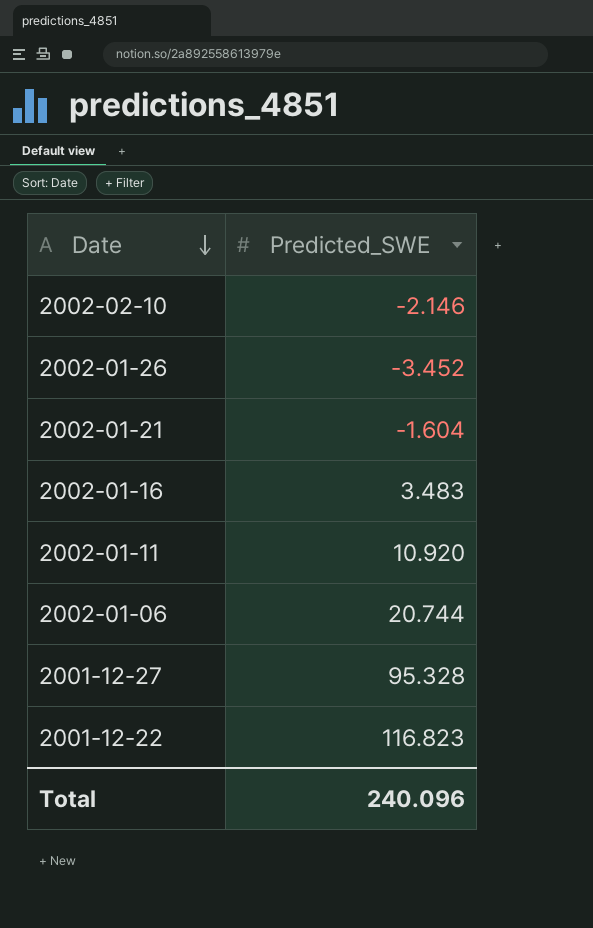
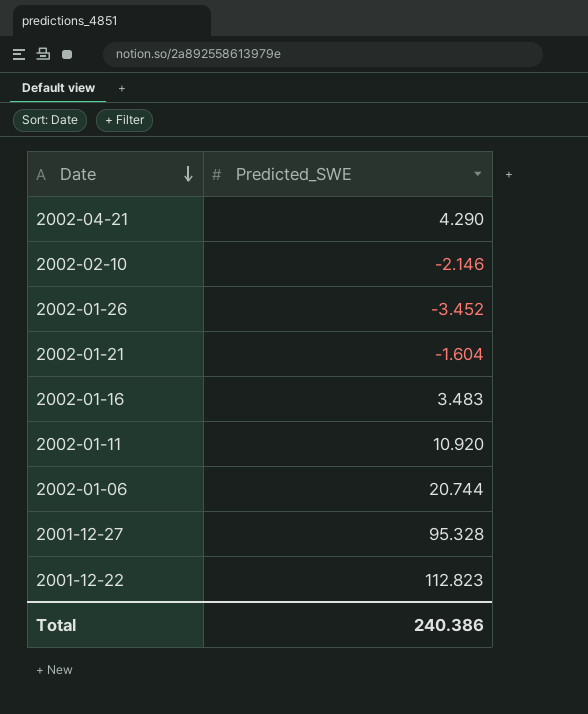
row 2002-04-21: none -> 4.290
2001-12-22 | Predicted_SWE: 116.823 -> 112.823
Total | Predicted_SWE: 240.096 -> 240.386

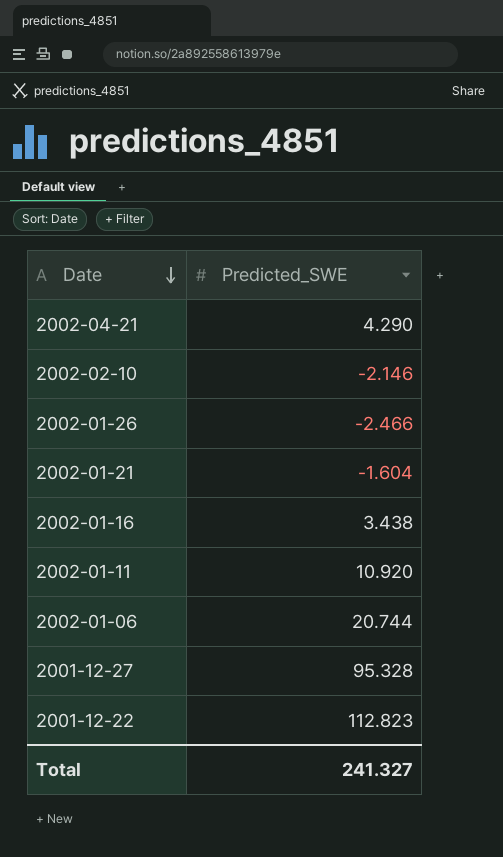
2002-01-26 | Predicted_SWE: -3.452 -> -2.466
2002-01-16 | Predicted_SWE: 3.483 -> 3.438
Total | Predicted_SWE: 240.386 -> 241.327

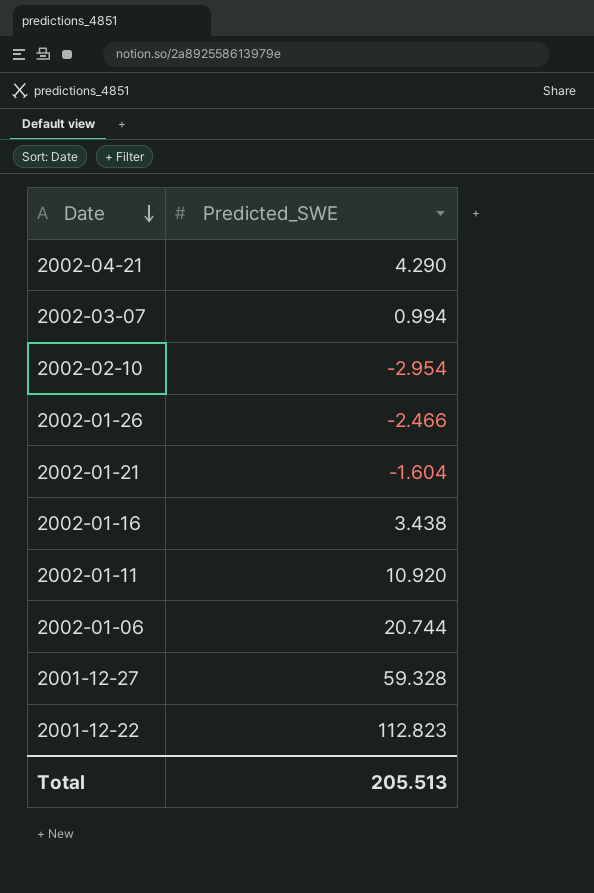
row 2002-03-07: none -> 0.994
2002-02-10 | Predicted_SWE: -2.146 -> -2.954
2001-12-27 | Predicted_SWE: 95.328 -> 59.328
Total | Predicted_SWE: 241.327 -> 205.513

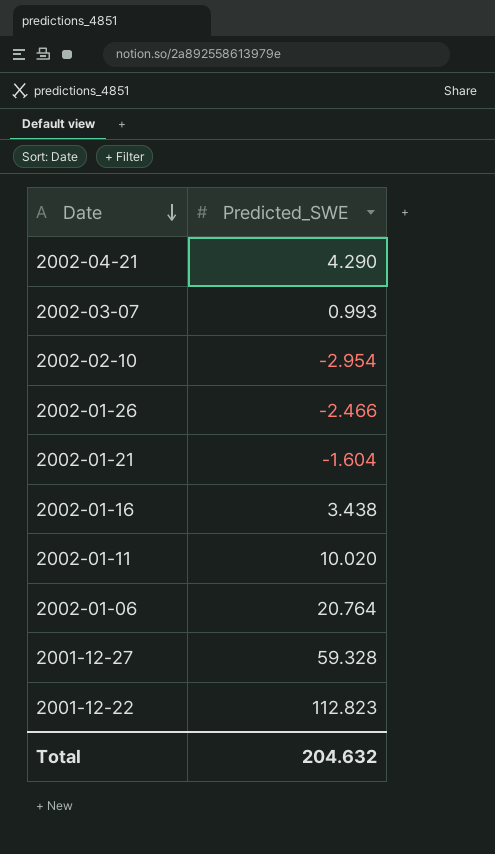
2002-03-07 | Predicted_SWE: 0.994 -> 0.993
2002-01-11 | Predicted_SWE: 10.920 -> 10.020
2002-01-06 | Predicted_SWE: 20.744 -> 20.764
Total | Predicted_SWE: 205.513 -> 204.632

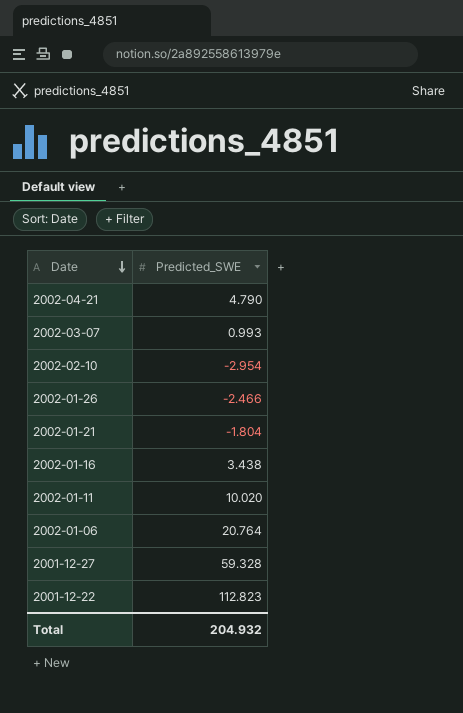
2002-04-21 | Predicted_SWE: 4.290 -> 4.790
2002-01-21 | Predicted_SWE: -1.604 -> -1.804
Total | Predicted_SWE: 204.632 -> 204.932

